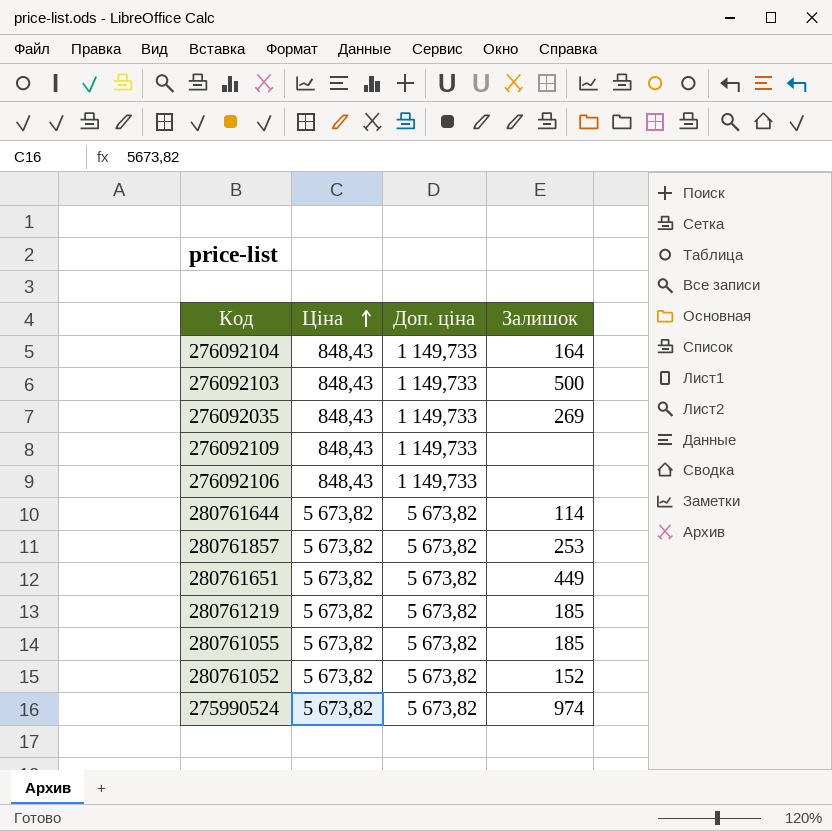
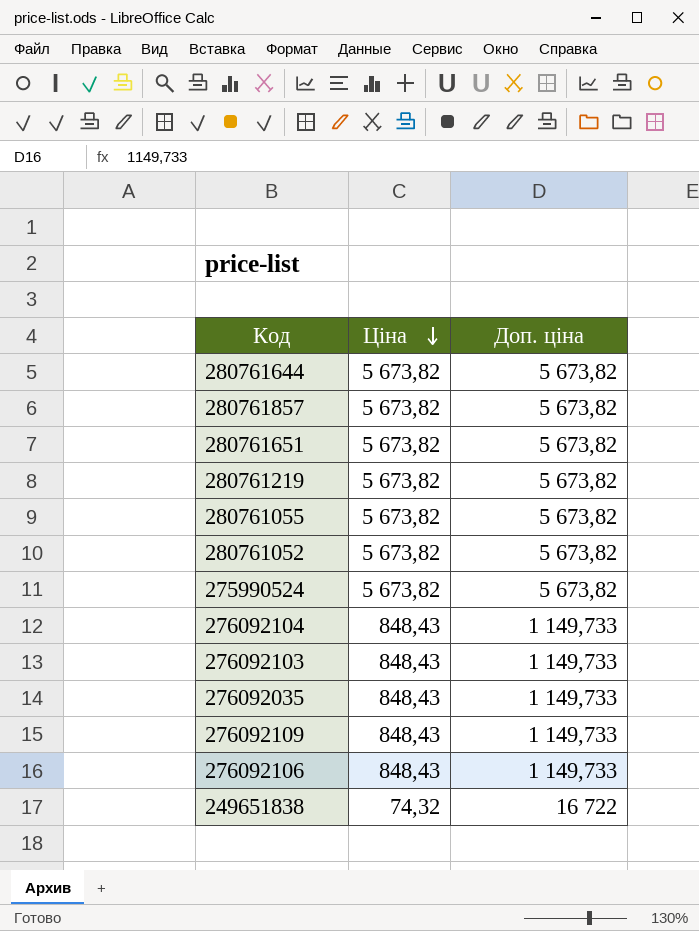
row order: Ціна ascending -> Ціна descending
column Залишок | position: 4 -> none
row 249651838: none -> 74,32 | 16 722

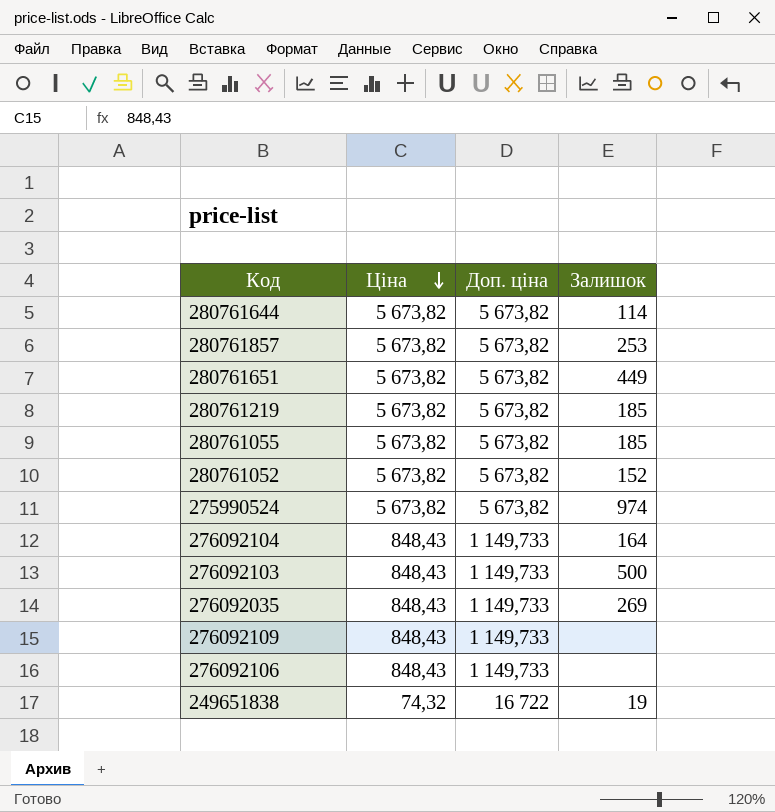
column Залишок | position: none -> 4

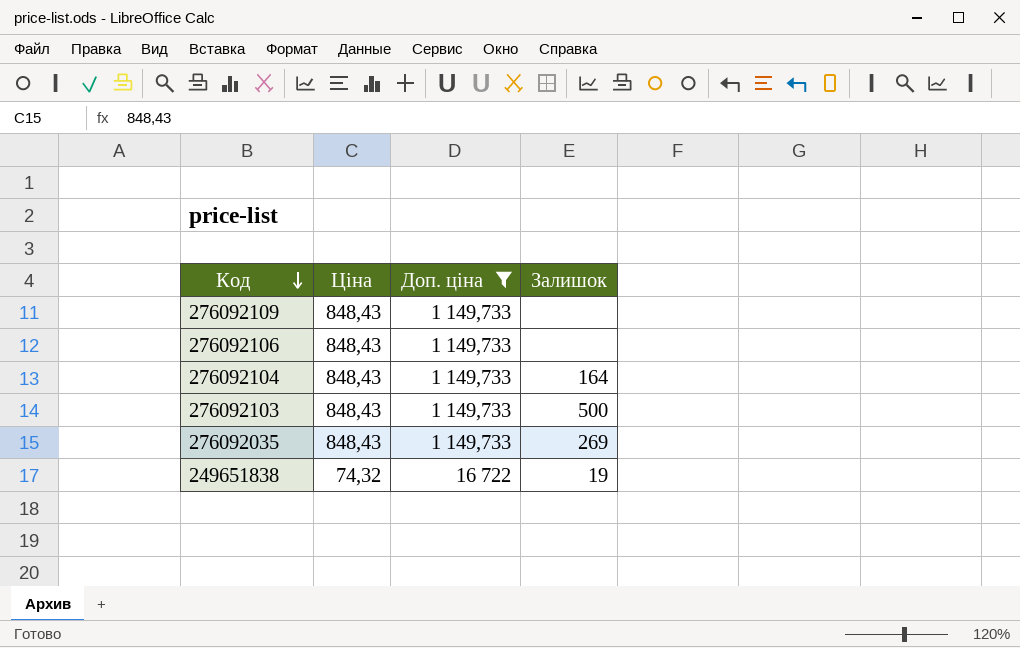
filter: none -> Доп. ціна != 5 673,82
row order: Ціна descending -> Код descending

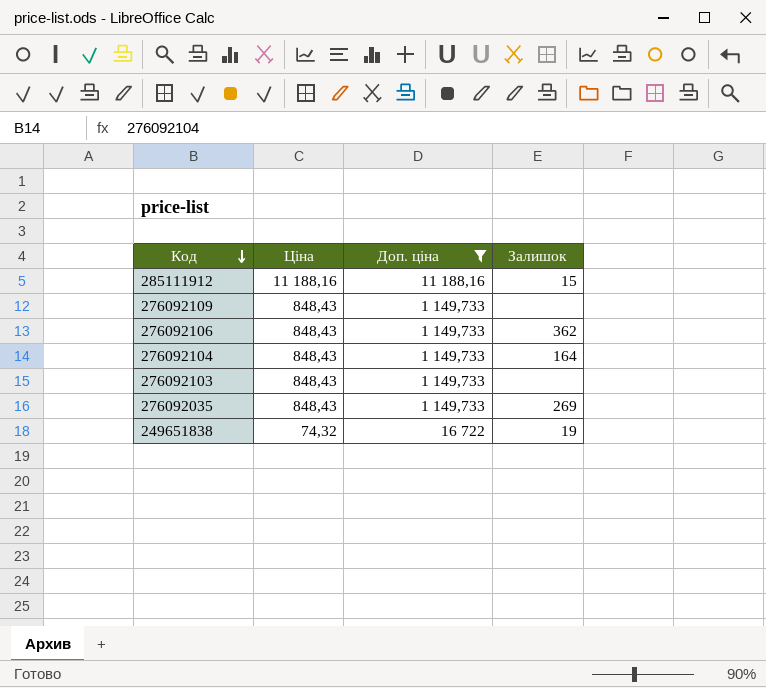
row 285111912: none -> 11 188,16 | 11 188,16 | 15
276092106 | Залишок: none -> 362
276092103 | Залишок: 500 -> none

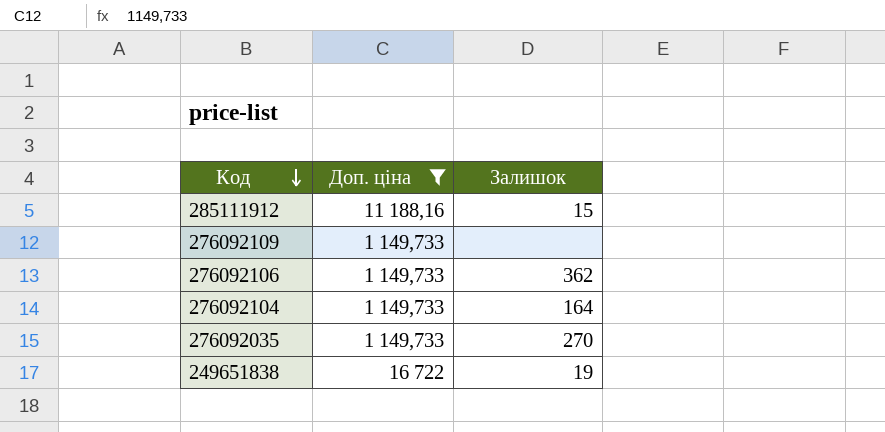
column Ціна | position: 2 -> none
row 276092103: 848,43 | 1 149,733 | none -> none
276092035 | Залишок: 269 -> 270

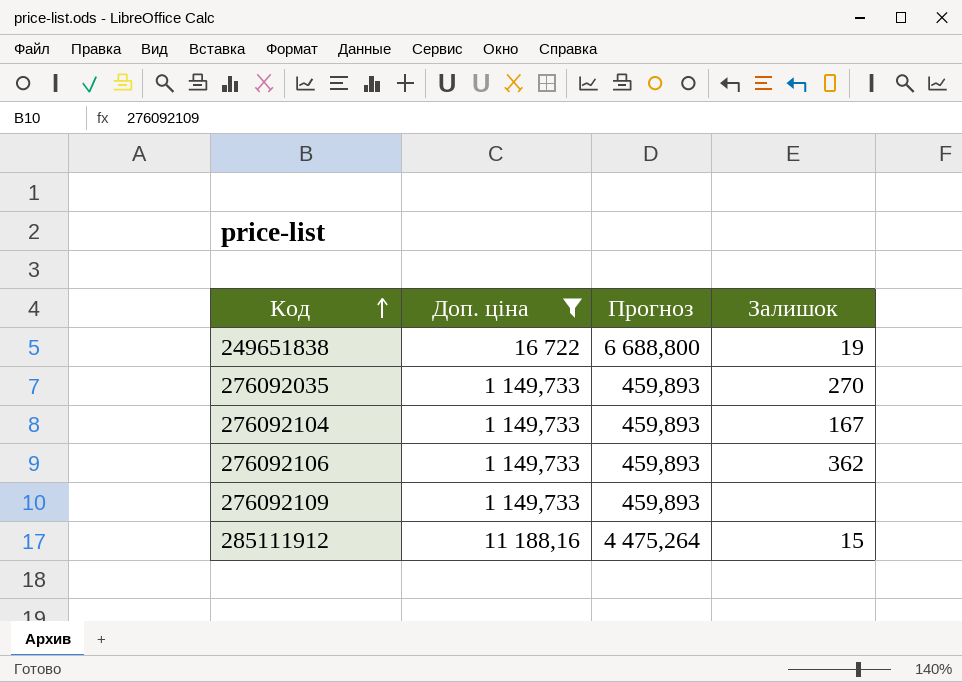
row order: Код descending -> Код ascending
column Прогноз | formula: none -> [Доп. ціна] * 0,4
276092104 | Залишок: 164 -> 167

